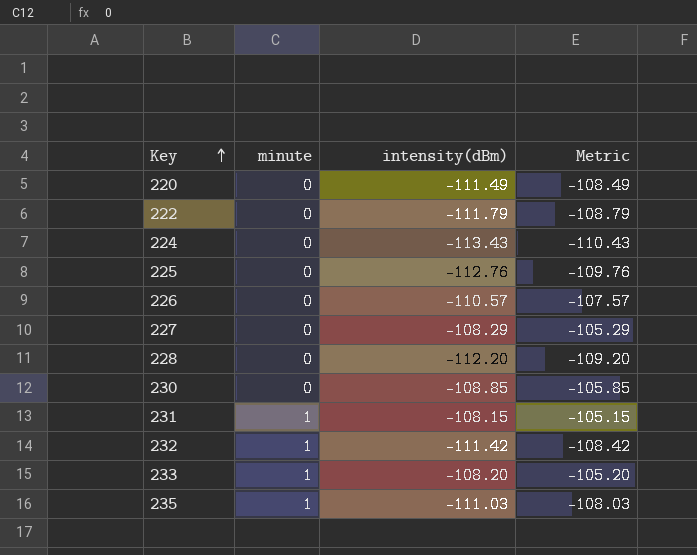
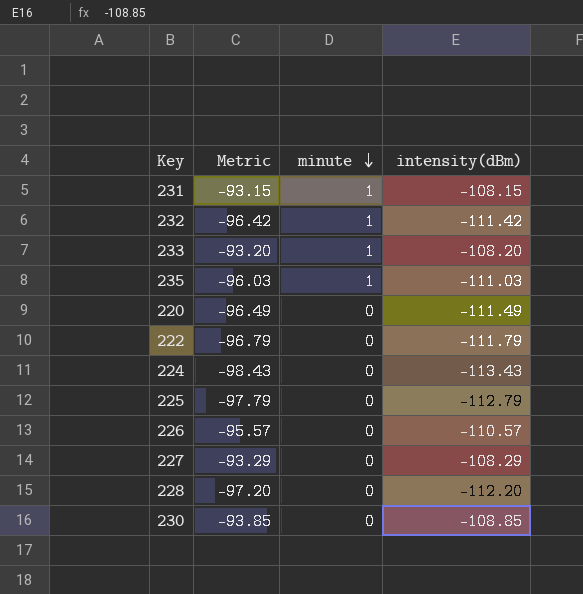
row order: Key ascending -> minute descending
column Metric | formula: [intensity(dBm)] + 3 -> [intensity(dBm)] + 15
column Metric | position: 4 -> 2
225 | intensity(dBm): -112.76 -> -112.79

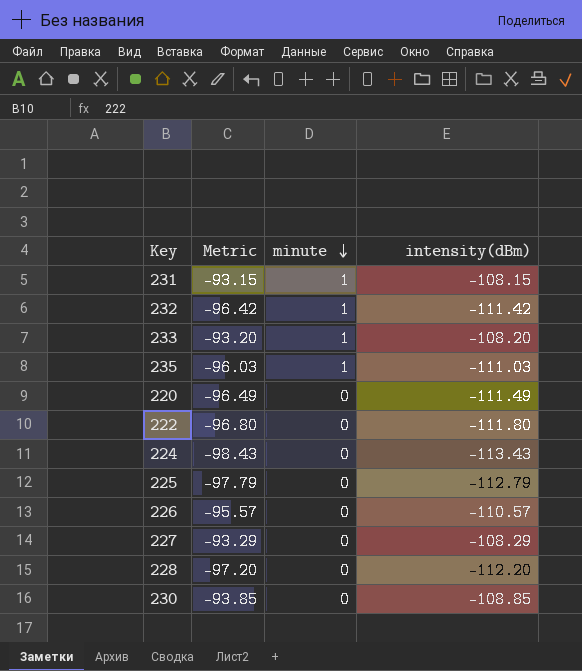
222 | Metric: -96.79 -> -96.80
222 | intensity(dBm): -111.79 -> -111.80

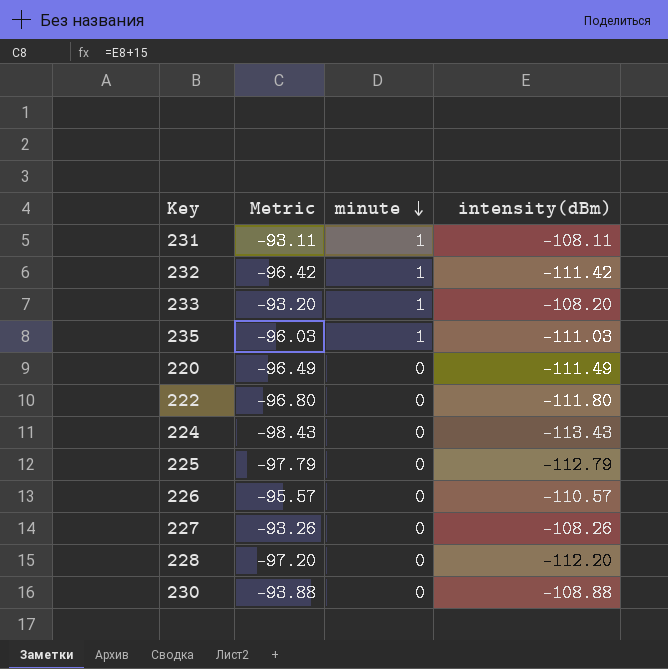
231 | Metric: -93.15 -> -93.11
231 | intensity(dBm): -108.15 -> -108.11
227 | Metric: -93.29 -> -93.26
227 | intensity(dBm): -108.29 -> -108.26
230 | Metric: -93.85 -> -93.88
230 | intensity(dBm): -108.85 -> -108.88

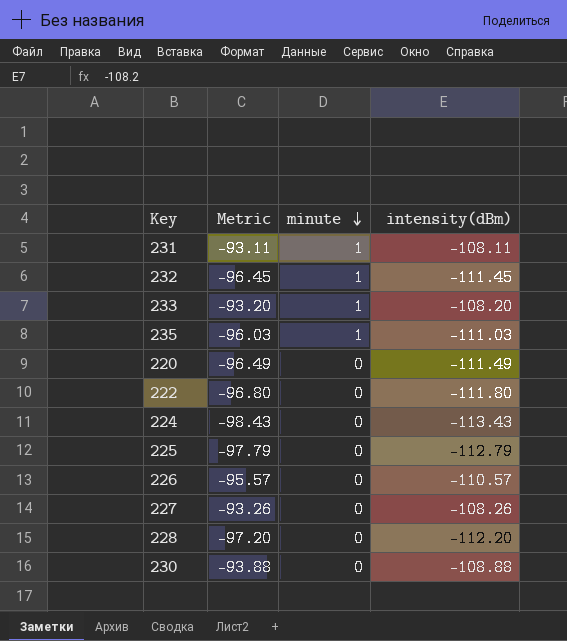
232 | Metric: -96.42 -> -96.45
232 | intensity(dBm): -111.42 -> -111.45

